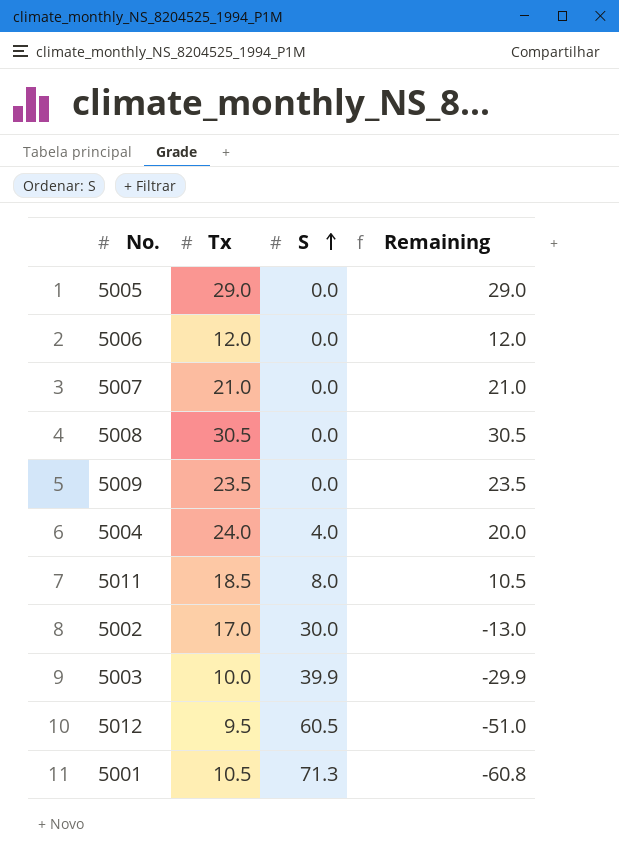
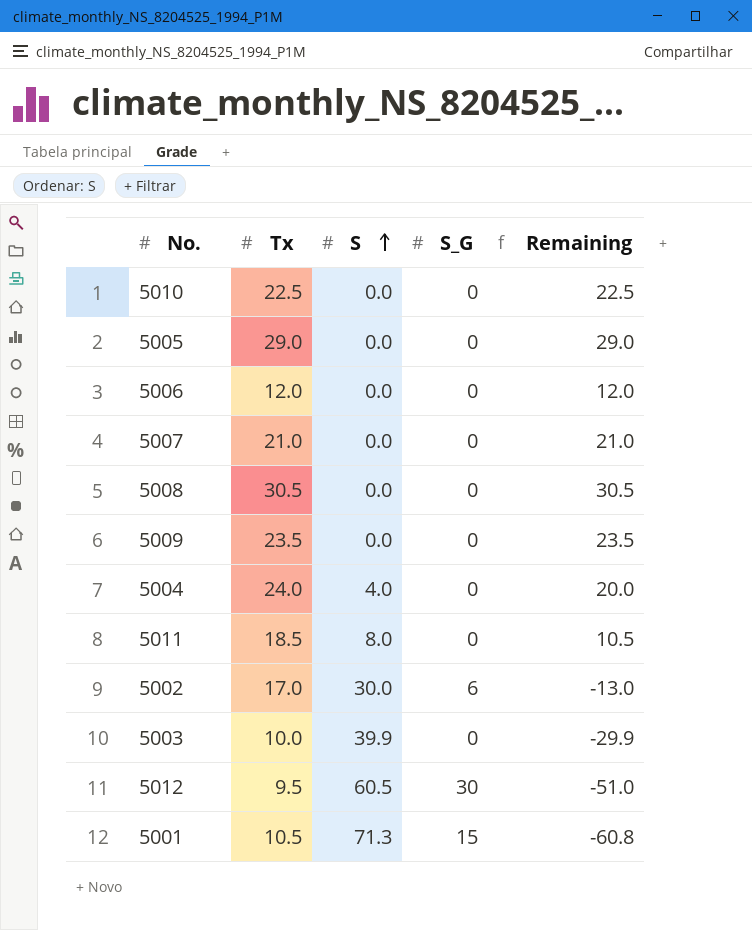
column S_G | position: none -> 4
row 5010: none -> 22.5 | 0.0 | 0 | 22.5

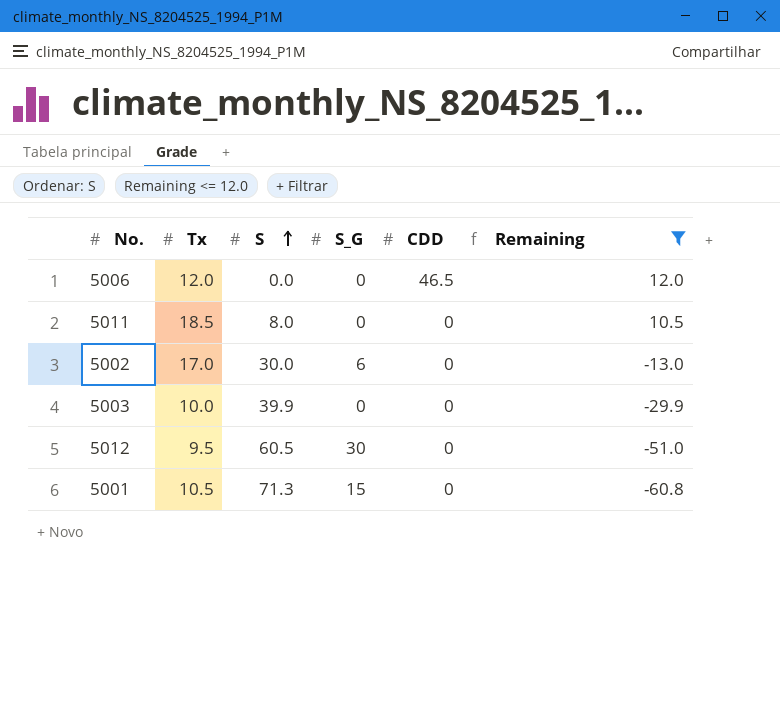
filter: none -> Remaining <= 12.0
column CDD | position: none -> 5

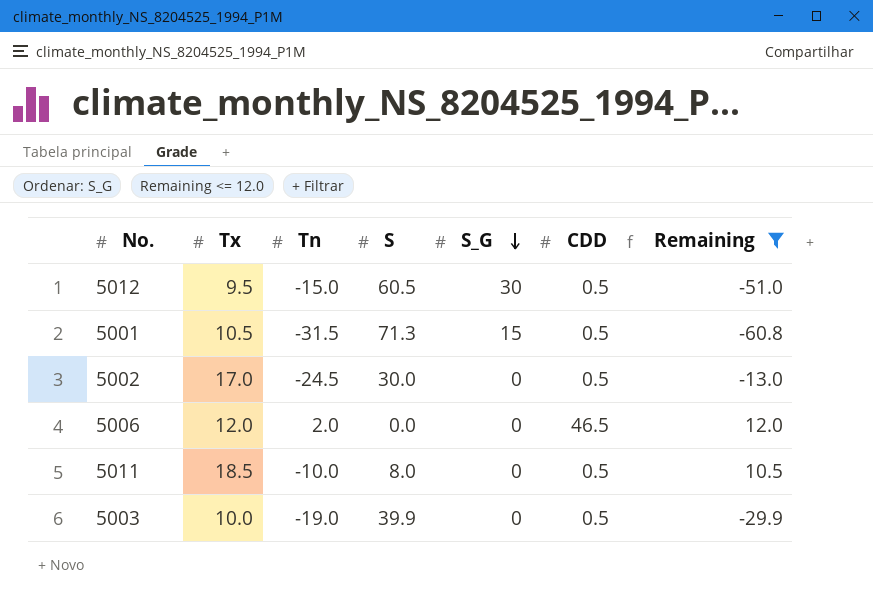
row order: S ascending -> S_G descending
column Tn | position: none -> 3
5012 | CDD: 0 -> 0.5
5001 | CDD: 0 -> 0.5
5002 | S_G: 6 -> 0
5002 | CDD: 0 -> 0.5
5011 | CDD: 0 -> 0.5
5003 | CDD: 0 -> 0.5

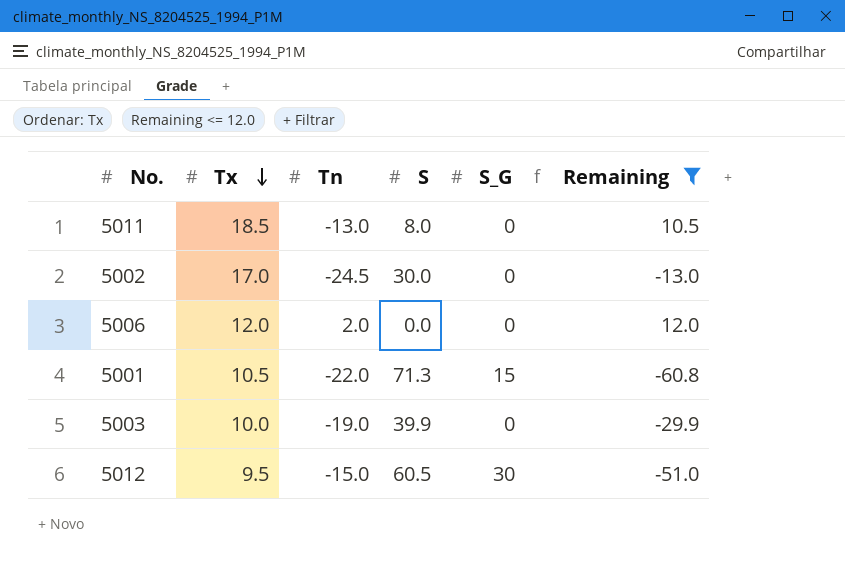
row order: S_G descending -> Tx descending
column CDD | position: 6 -> none
5011 | Tn: -10.0 -> -13.0
5001 | Tn: -31.5 -> -22.0

